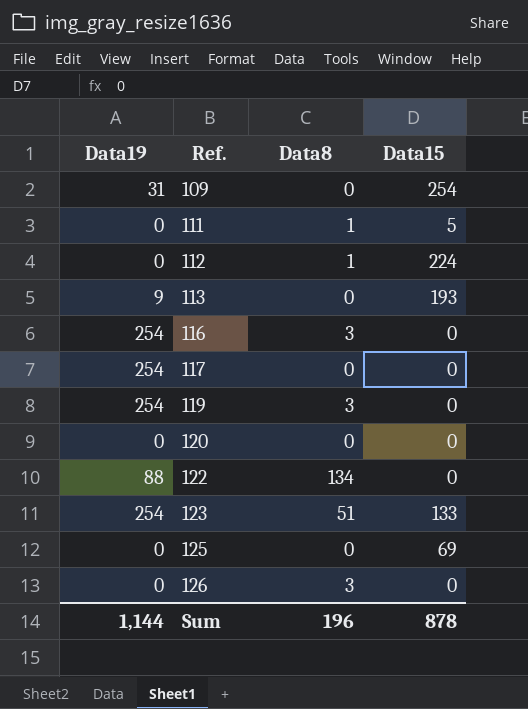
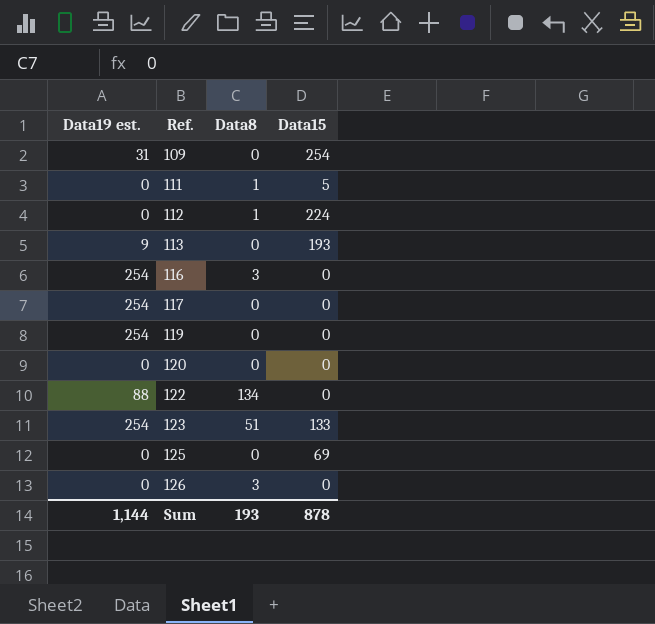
column name: Data19 -> Data19 est.
119 | Data8: 3 -> 0
Sum | Data8: 196 -> 193

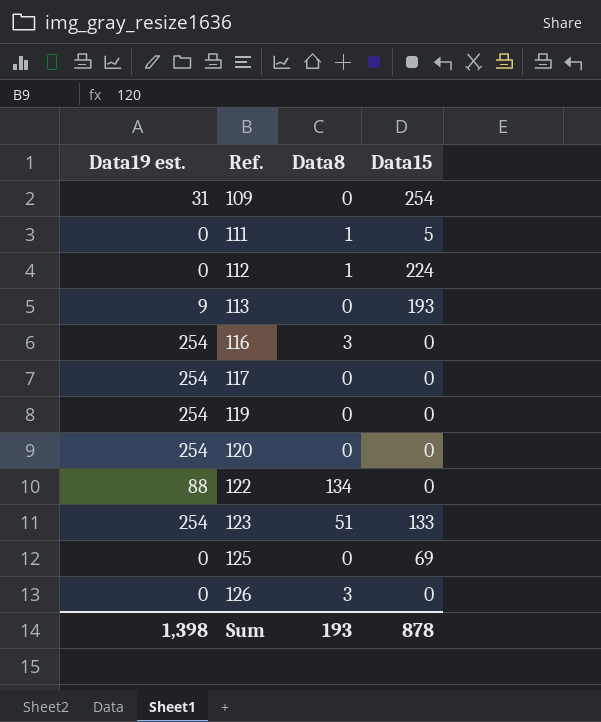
120 | Data19 est.: 0 -> 254
Sum | Data19 est.: 1,144 -> 1,398

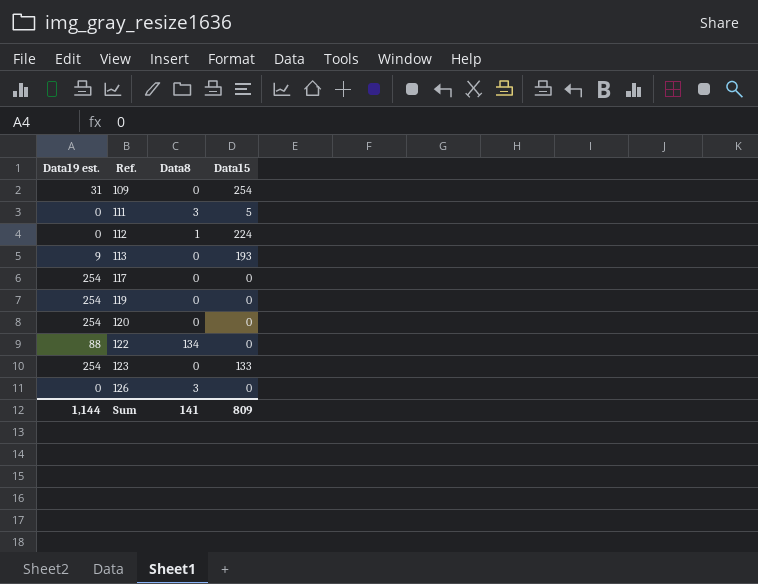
row 116: 254 | 3 | 0 -> none
row 125: 0 | 0 | 69 -> none
111 | Data8: 1 -> 3
123 | Data8: 51 -> 0
Sum | Data19 est.: 1,398 -> 1,144
Sum | Data8: 193 -> 141
Sum | Data15: 878 -> 809

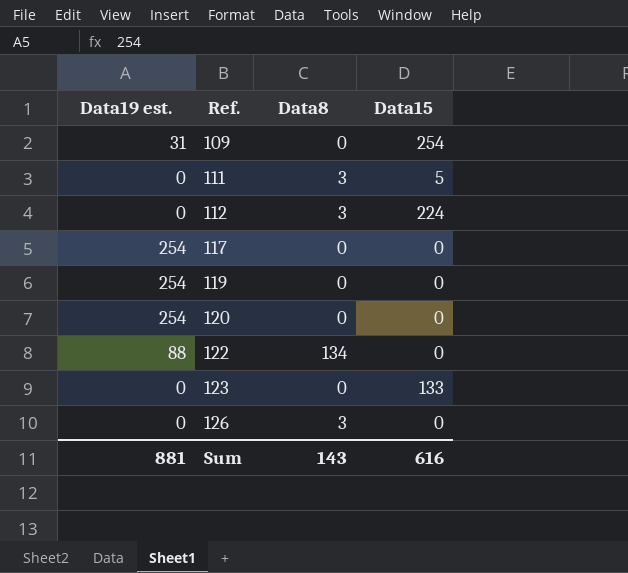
row 113: 9 | 0 | 193 -> none
112 | Data8: 1 -> 3
123 | Data19 est.: 254 -> 0
Sum | Data19 est.: 1,144 -> 881
Sum | Data8: 141 -> 143
Sum | Data15: 809 -> 616

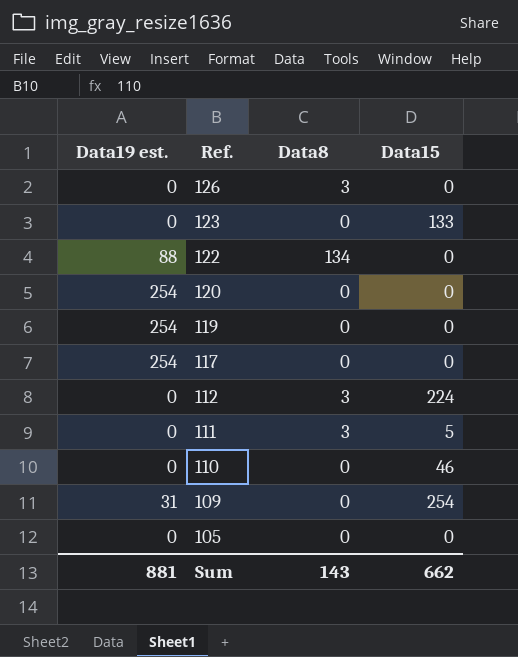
row order: Ref. ascending -> Ref. descending
row 110: none -> 0 | 0 | 46
row 105: none -> 0 | 0 | 0
Sum | Data15: 616 -> 662

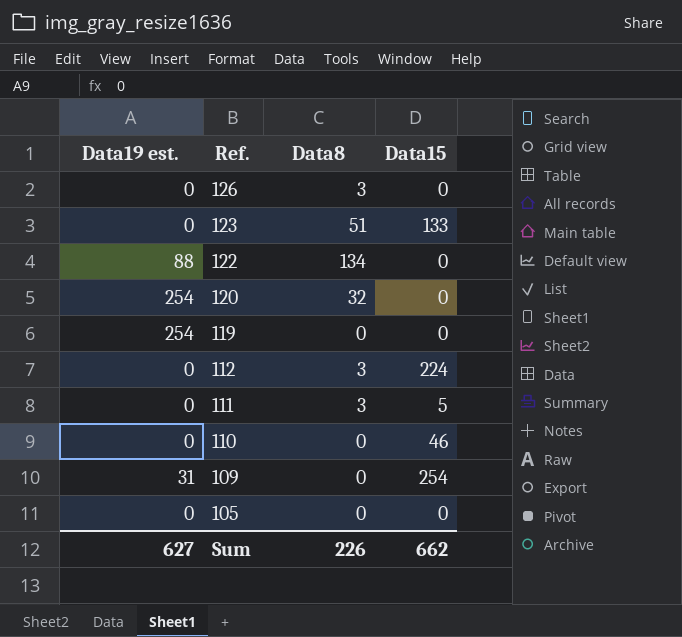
row 117: 254 | 0 | 0 -> none
123 | Data8: 0 -> 51
120 | Data8: 0 -> 32
Sum | Data19 est.: 881 -> 627
Sum | Data8: 143 -> 226

